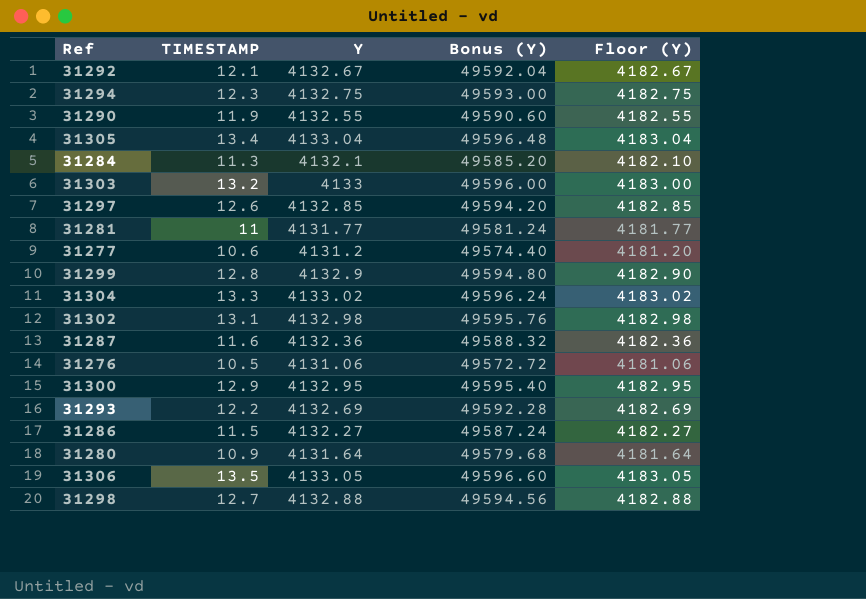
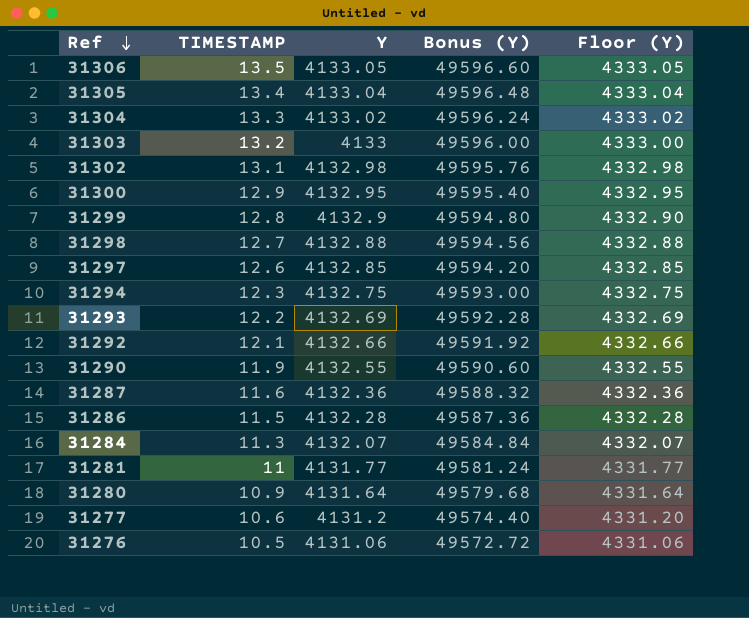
row order: none -> Ref descending
column Floor (Y) | formula: [Y] + 50 -> [Y] + 200
31292 | Y: 4132.67 -> 4132.66
31292 | Bonus (Y): 49592.04 -> 49591.92
31286 | Y: 4132.27 -> 4132.28
31286 | Bonus (Y): 49587.24 -> 49587.36
31284 | Y: 4132.1 -> 4132.07
31284 | Bonus (Y): 49585.20 -> 49584.84

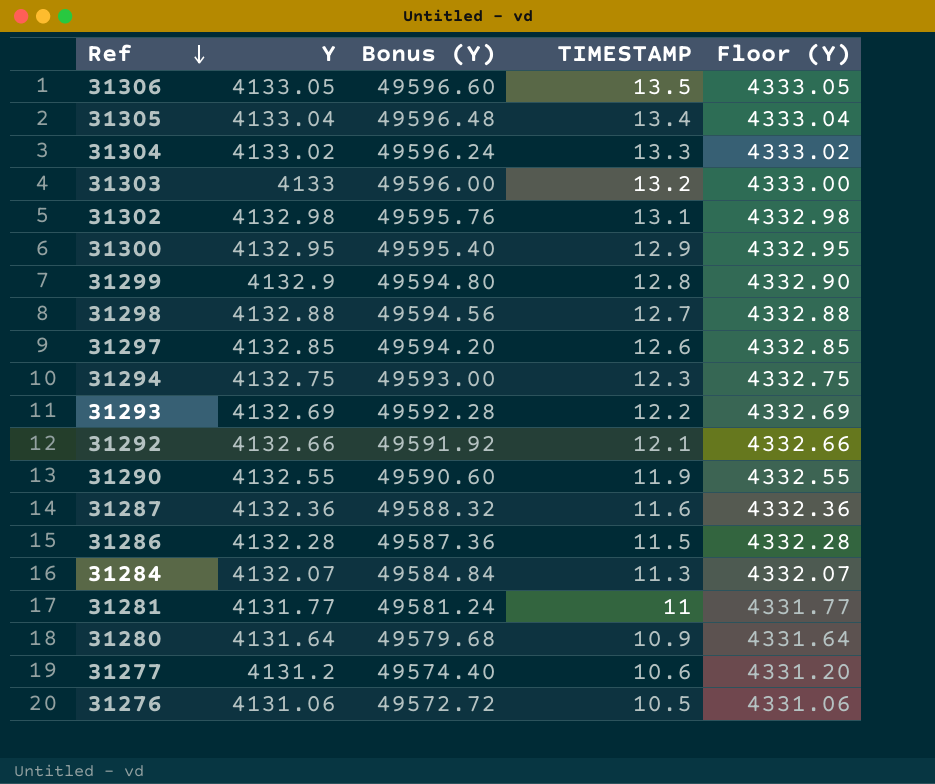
column TIMESTAMP | position: 2 -> 4

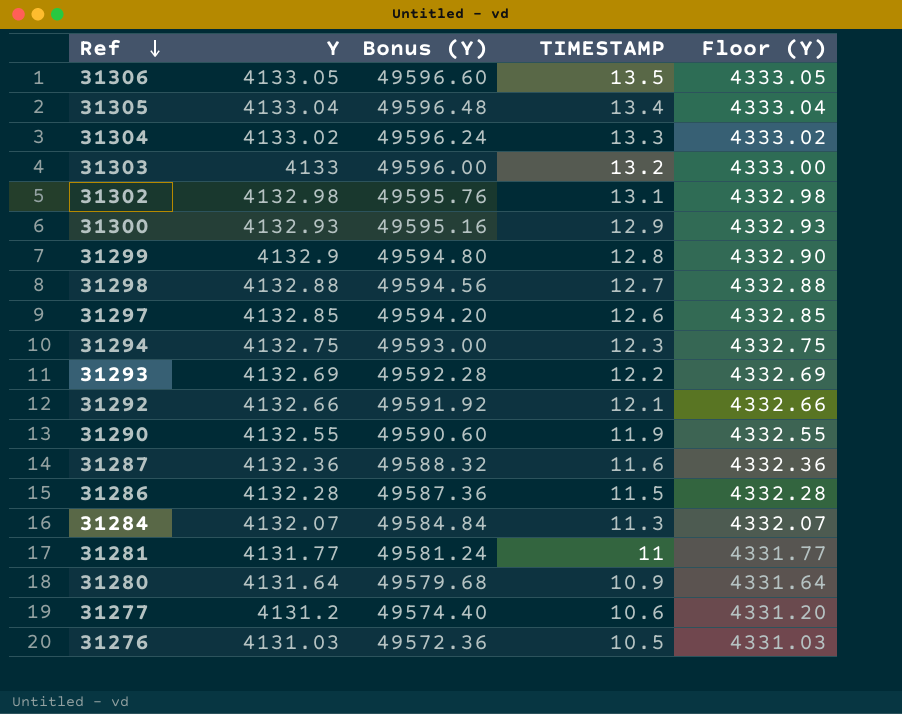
31300 | Y: 4132.95 -> 4132.93
31300 | Bonus (Y): 49595.40 -> 49595.16
31300 | Floor (Y): 4332.95 -> 4332.93
31276 | Y: 4131.06 -> 4131.03
31276 | Bonus (Y): 49572.72 -> 49572.36
31276 | Floor (Y): 4331.06 -> 4331.03

